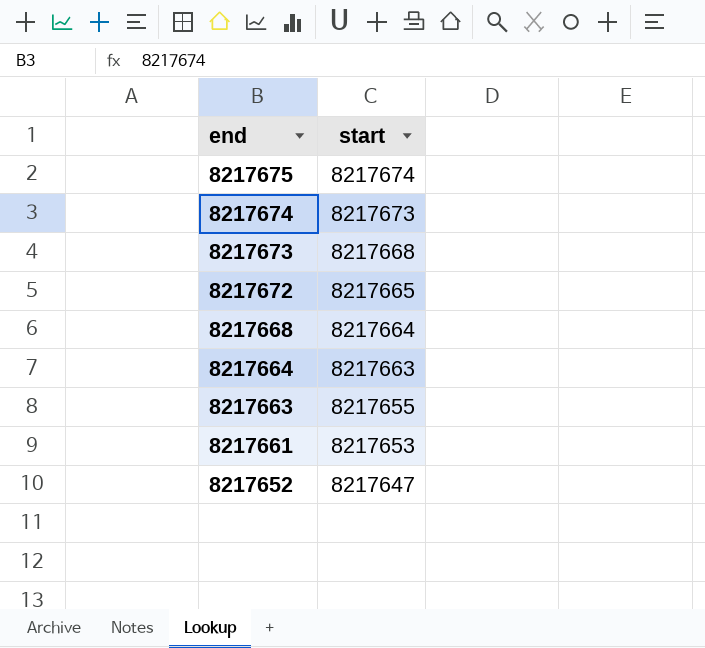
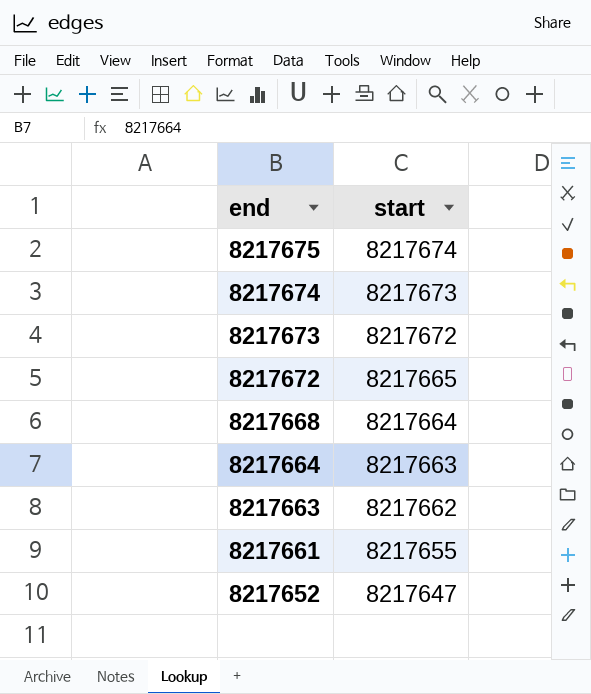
8217673 | start: 8217668 -> 8217672
8217663 | start: 8217655 -> 8217662
8217661 | start: 8217653 -> 8217655

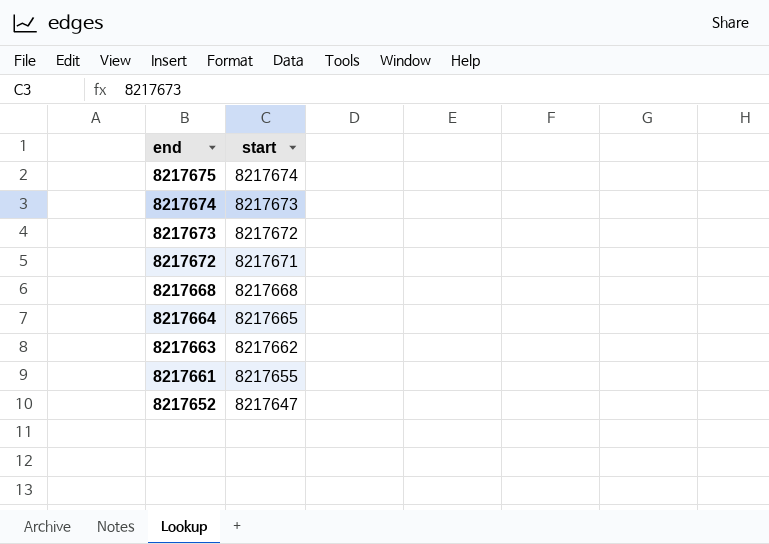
8217672 | start: 8217665 -> 8217671
8217668 | start: 8217664 -> 8217668
8217664 | start: 8217663 -> 8217665

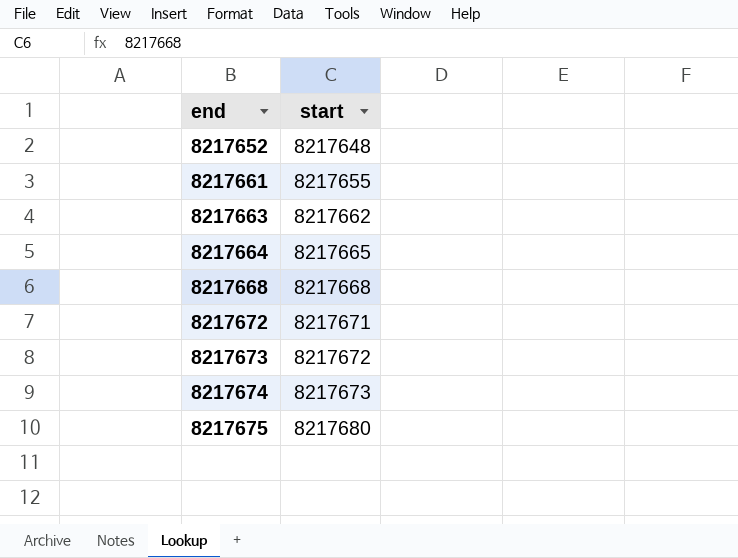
row order: end descending -> end ascending
8217652 | start: 8217647 -> 8217648
8217675 | start: 8217674 -> 8217680

